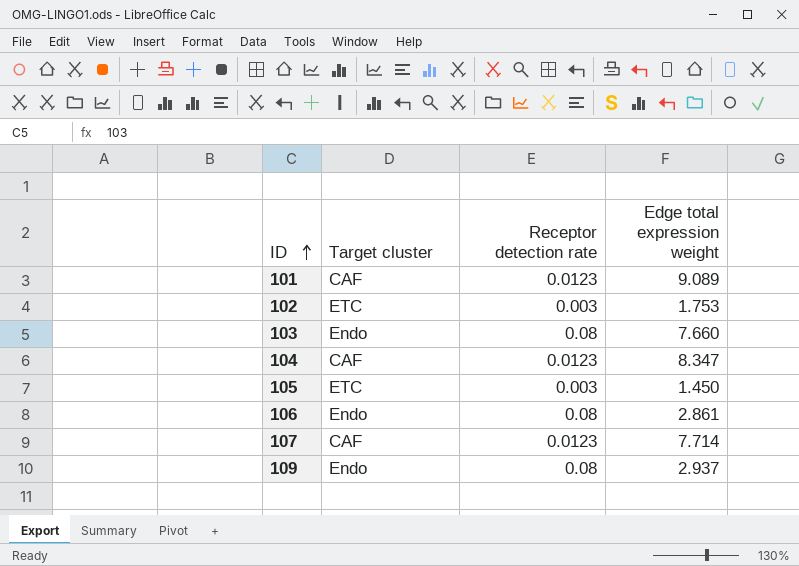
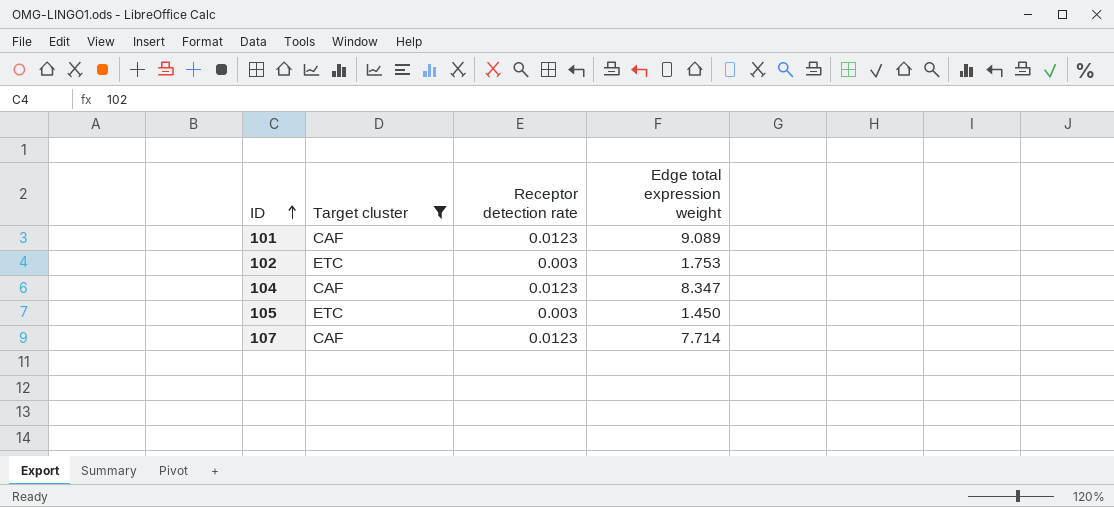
filter: none -> Target cluster != Endo

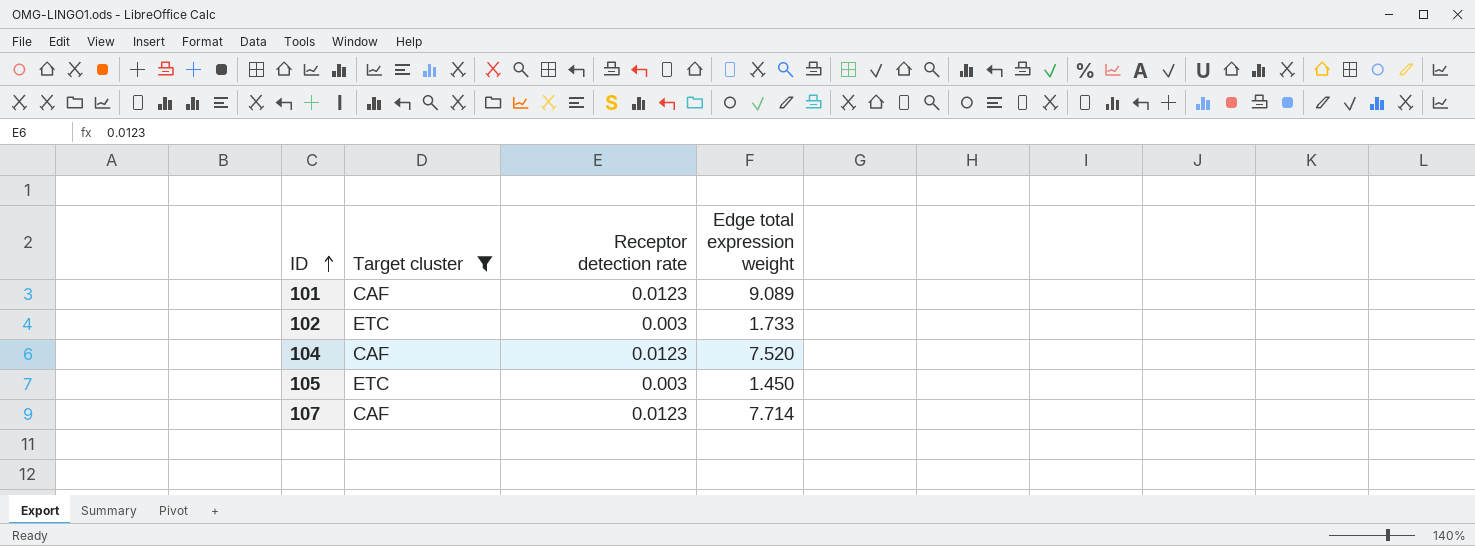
102 | Edge total expression weight: 1.753 -> 1.733
104 | Edge total expression weight: 8.347 -> 7.520

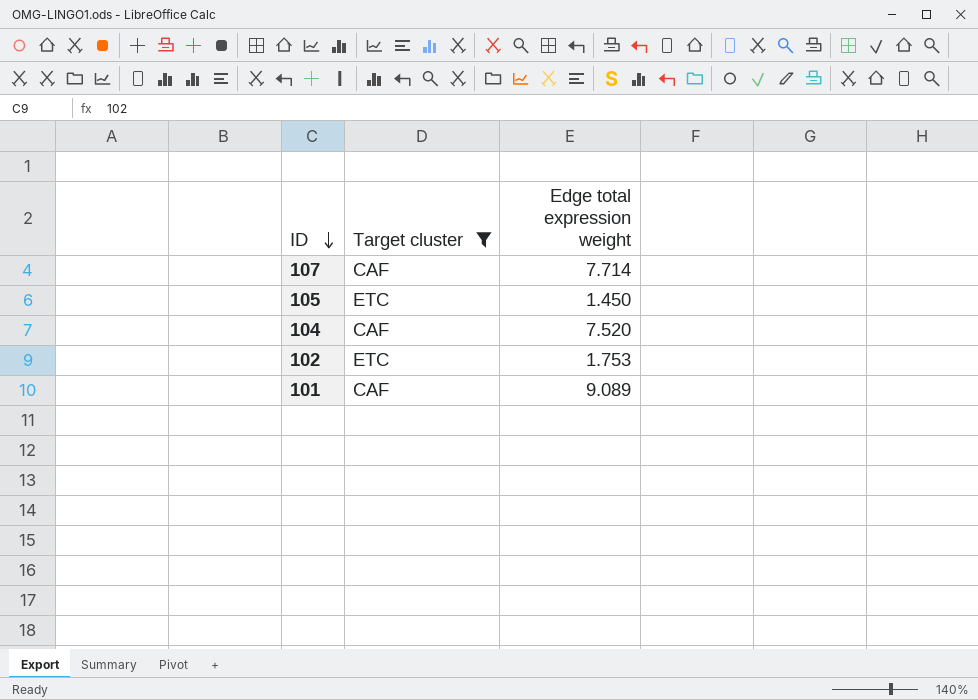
row order: ID ascending -> ID descending
column Receptor detection rate | position: 3 -> none
102 | Edge total expression weight: 1.733 -> 1.753

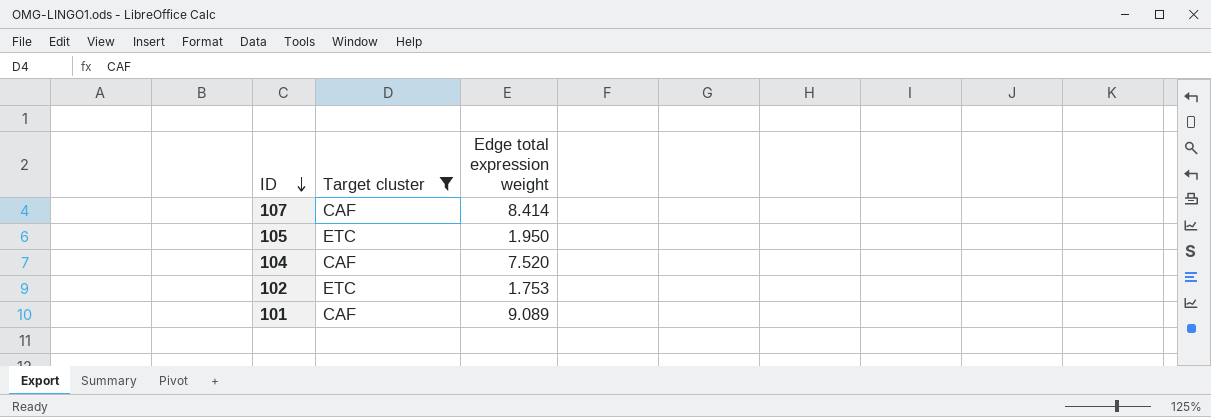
107 | Edge total expression weight: 7.714 -> 8.414
105 | Edge total expression weight: 1.450 -> 1.950

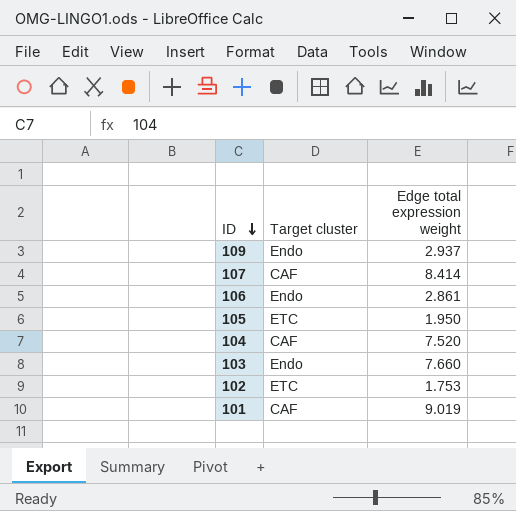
filter: Target cluster != Endo -> none
101 | Edge total expression weight: 9.089 -> 9.019

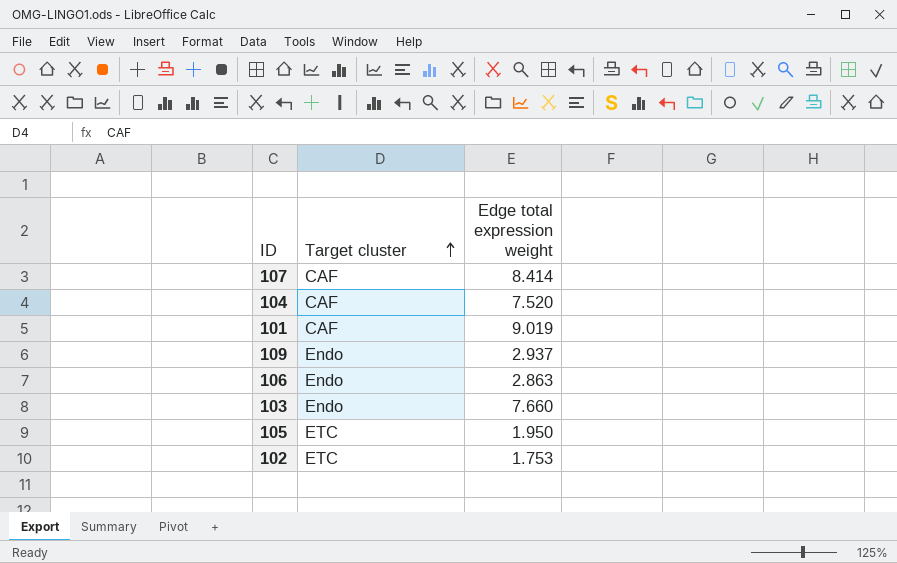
row order: ID descending -> Target cluster ascending
106 | Edge total expression weight: 2.861 -> 2.863

